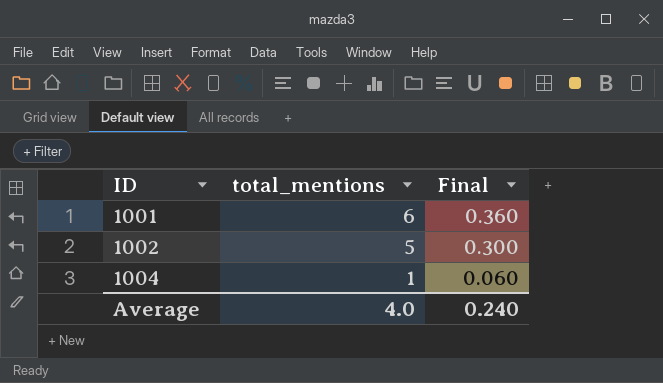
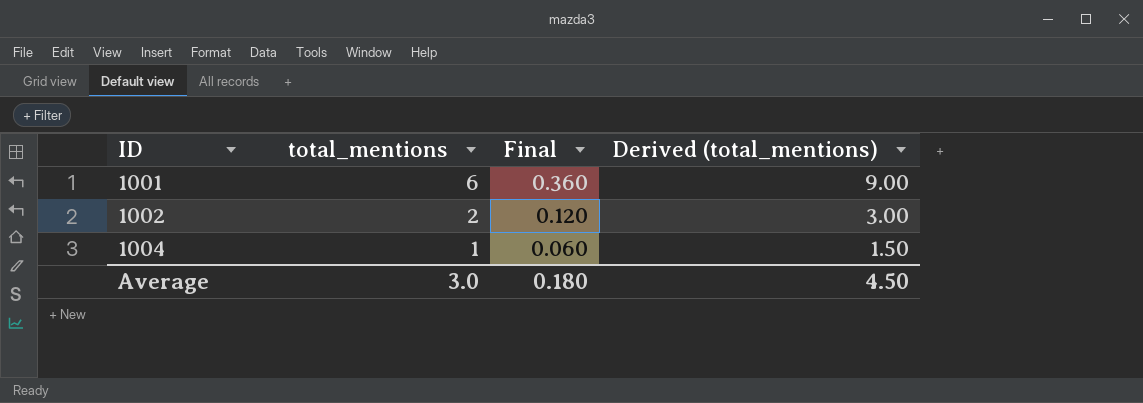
column Derived (total_mentions) | formula: none -> [total_mentions] * 1.5
1002 | total_mentions: 5 -> 2
1002 | Final: 0.300 -> 0.120
Average | total_mentions: 4.0 -> 3.0
Average | Final: 0.240 -> 0.180

